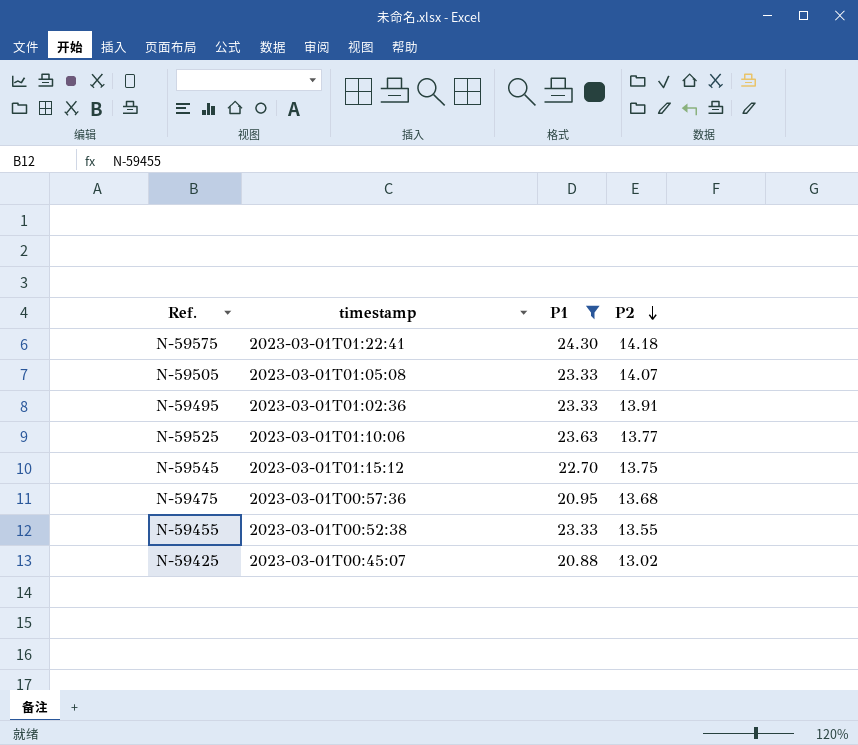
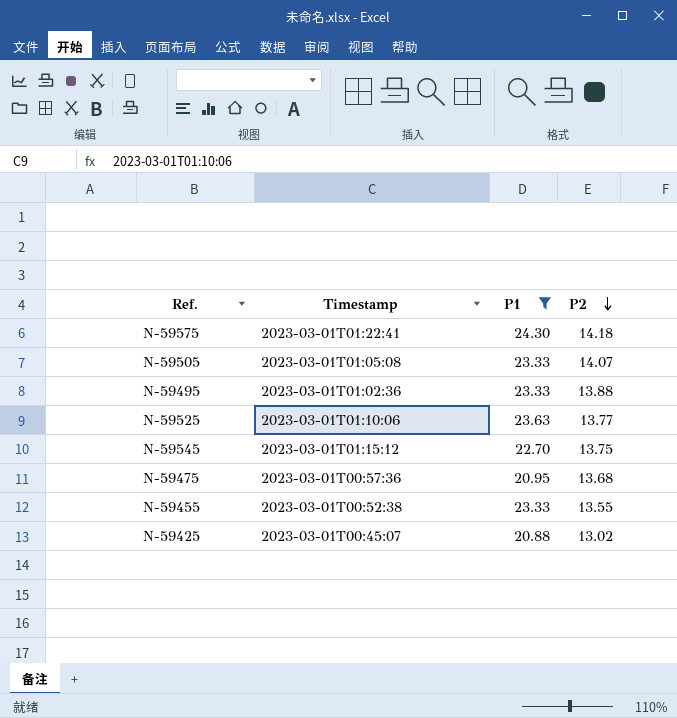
column name: timestamp -> Timestamp
N-59495 | P2: 13.91 -> 13.88

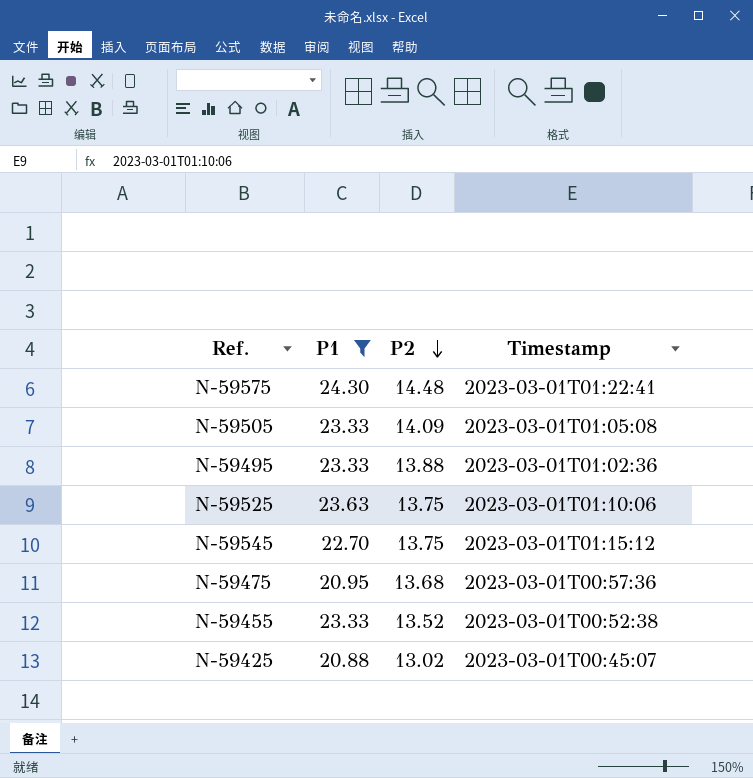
column Timestamp | position: 2 -> 4
N-59575 | P2: 14.18 -> 14.48
N-59505 | P2: 14.07 -> 14.09
N-59525 | P2: 13.77 -> 13.75
N-59455 | P2: 13.55 -> 13.52

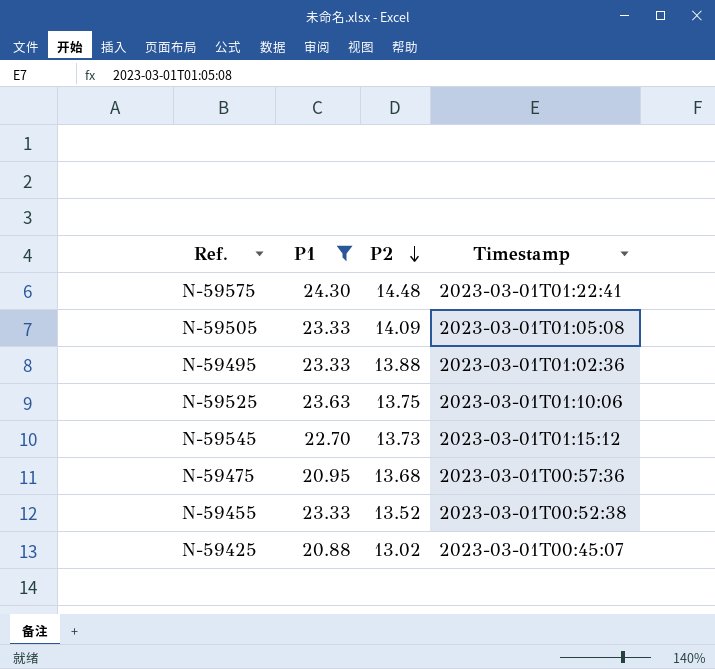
N-59545 | P2: 13.75 -> 13.73

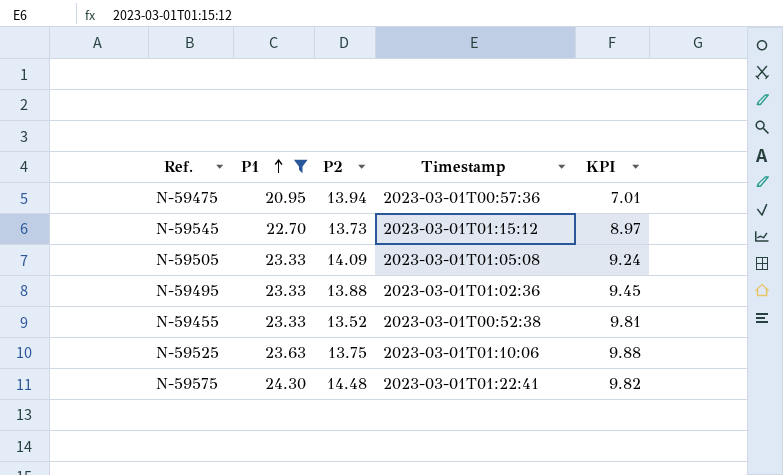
row order: P2 descending -> P1 ascending
column KPI | formula: none -> [P1] - [P2]
row N-59425: 20.88 | 13.02 | 2023-03-01T00:45:07 -> none
N-59475 | P2: 13.68 -> 13.94

